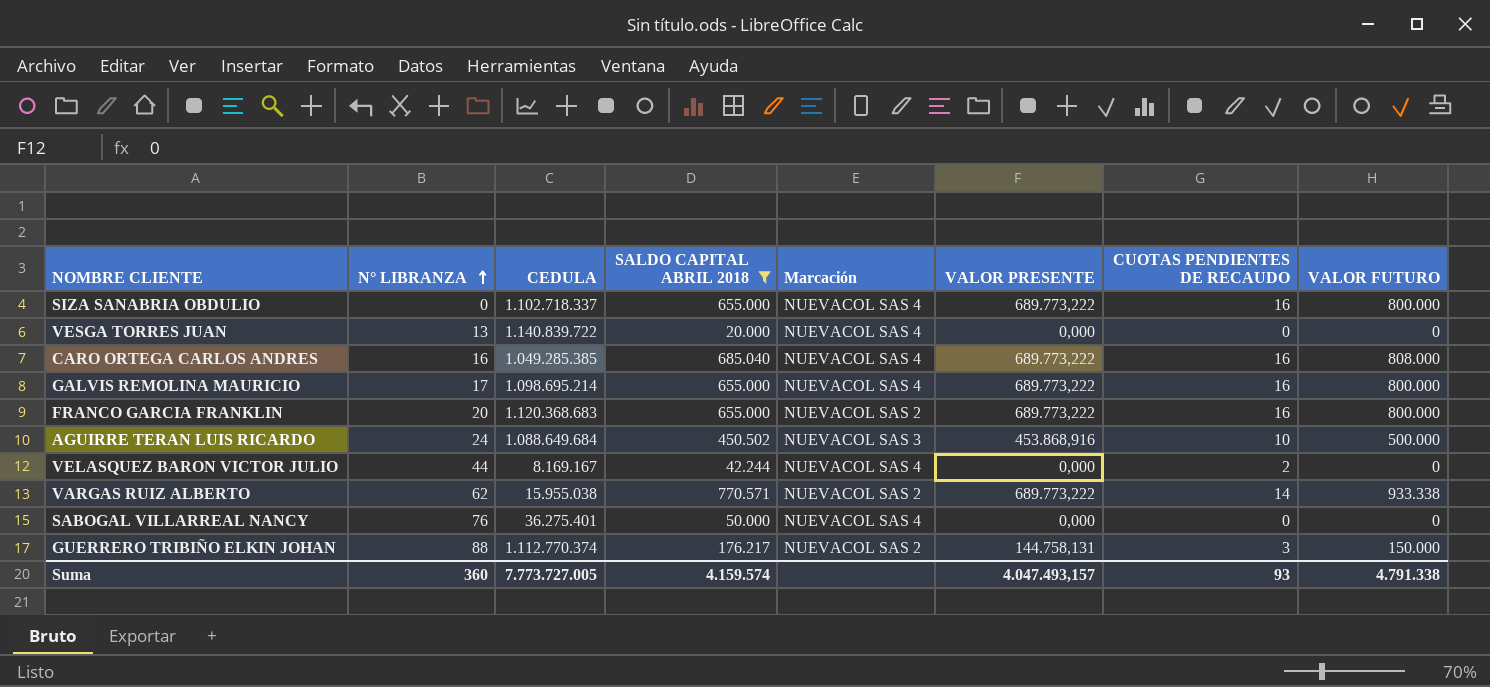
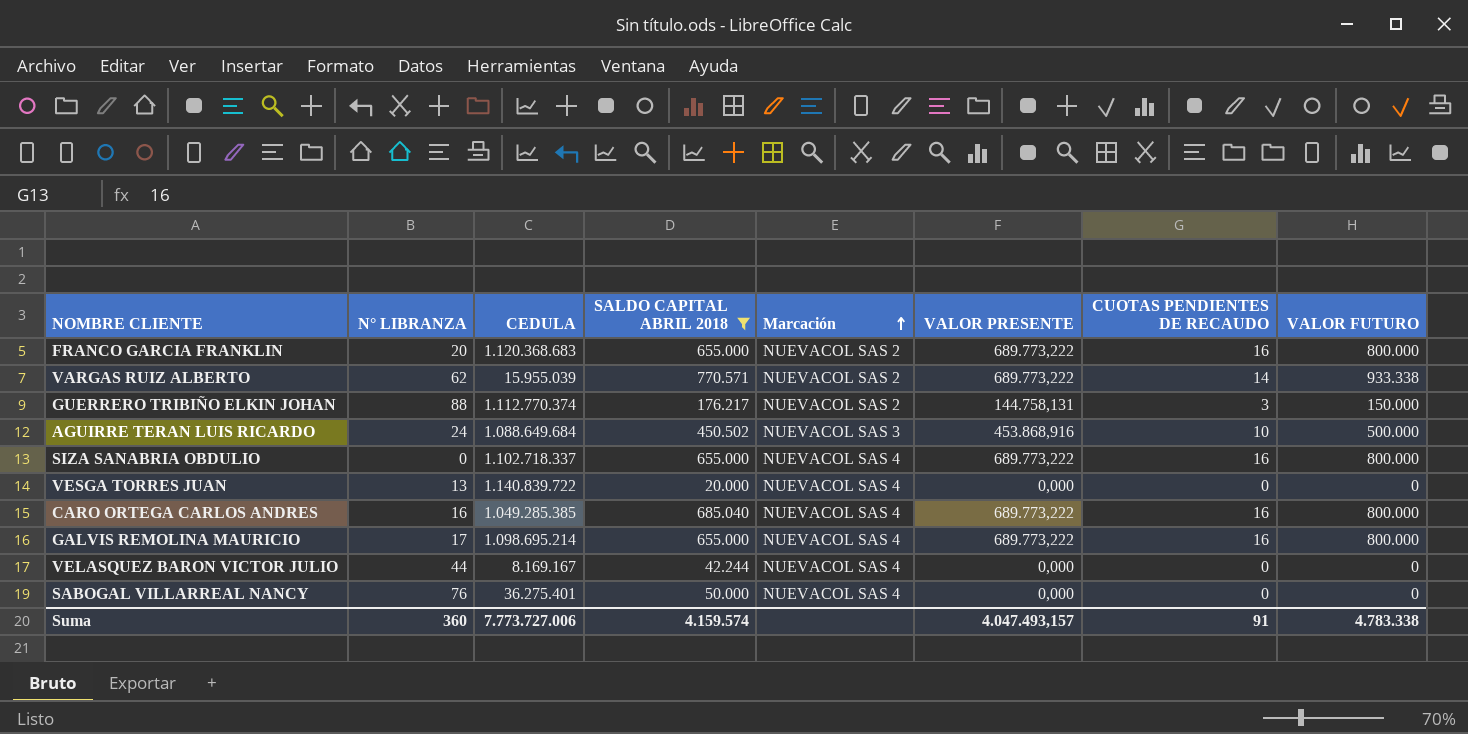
row order: N° LIBRANZA ascending -> Marcación ascending
VARGAS RUIZ ALBERTO | CEDULA: 15.955.038 -> 15.955.039
CARO ORTEGA CARLOS ANDRES | VALOR FUTURO: 808.000 -> 800.000
VELASQUEZ BARON VICTOR JULIO | CUOTAS PENDIENTES DE RECAUDO: 2 -> 0
Suma | CEDULA: 7.773.727.005 -> 7.773.727.006
Suma | CUOTAS PENDIENTES DE RECAUDO: 93 -> 91
Suma | VALOR FUTURO: 4.791.338 -> 4.783.338

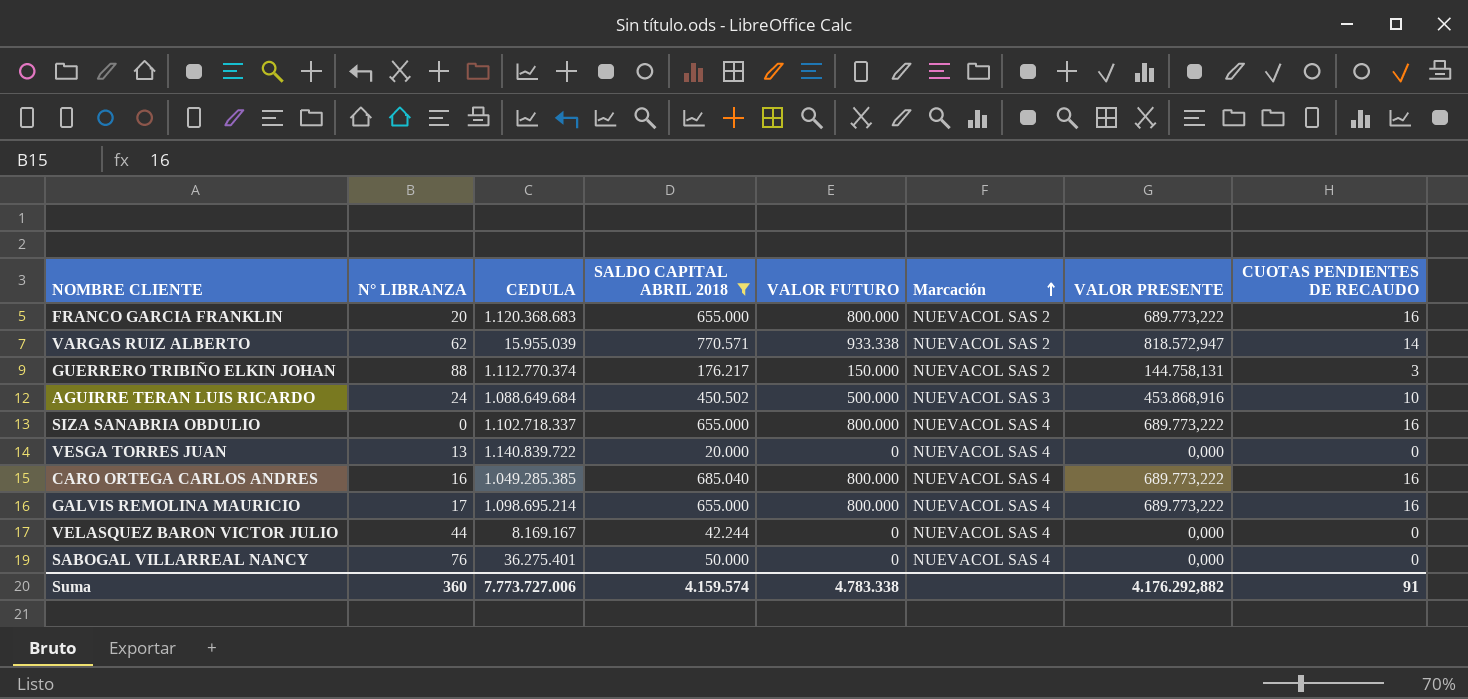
column VALOR FUTURO | position: 8 -> 5
VARGAS RUIZ ALBERTO | VALOR PRESENTE: 689.773,222 -> 818.572,947
Suma | VALOR PRESENTE: 4.047.493,157 -> 4.176.292,882

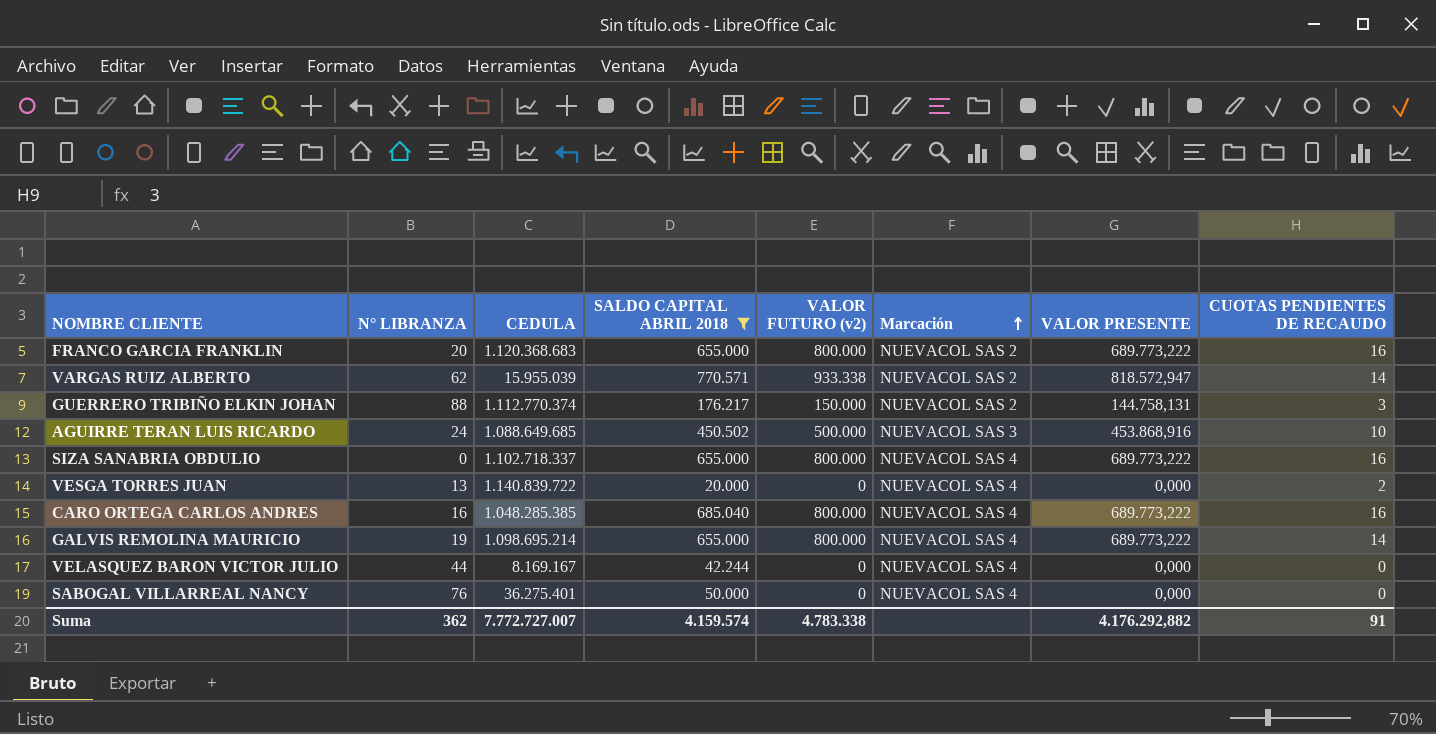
column name: VALOR FUTURO -> VALOR FUTURO (v2)
AGUIRRE TERAN LUIS RICARDO | CEDULA: 1.088.649.684 -> 1.088.649.685
VESGA TORRES JUAN | CUOTAS PENDIENTES DE RECAUDO: 0 -> 2
CARO ORTEGA CARLOS ANDRES | CEDULA: 1.049.285.385 -> 1.048.285.385
GALVIS REMOLINA MAURICIO | N° LIBRANZA: 17 -> 19
GALVIS REMOLINA MAURICIO | CUOTAS PENDIENTES DE RECAUDO: 16 -> 14
Suma | N° LIBRANZA: 360 -> 362
Suma | CEDULA: 7.773.727.006 -> 7.772.727.007

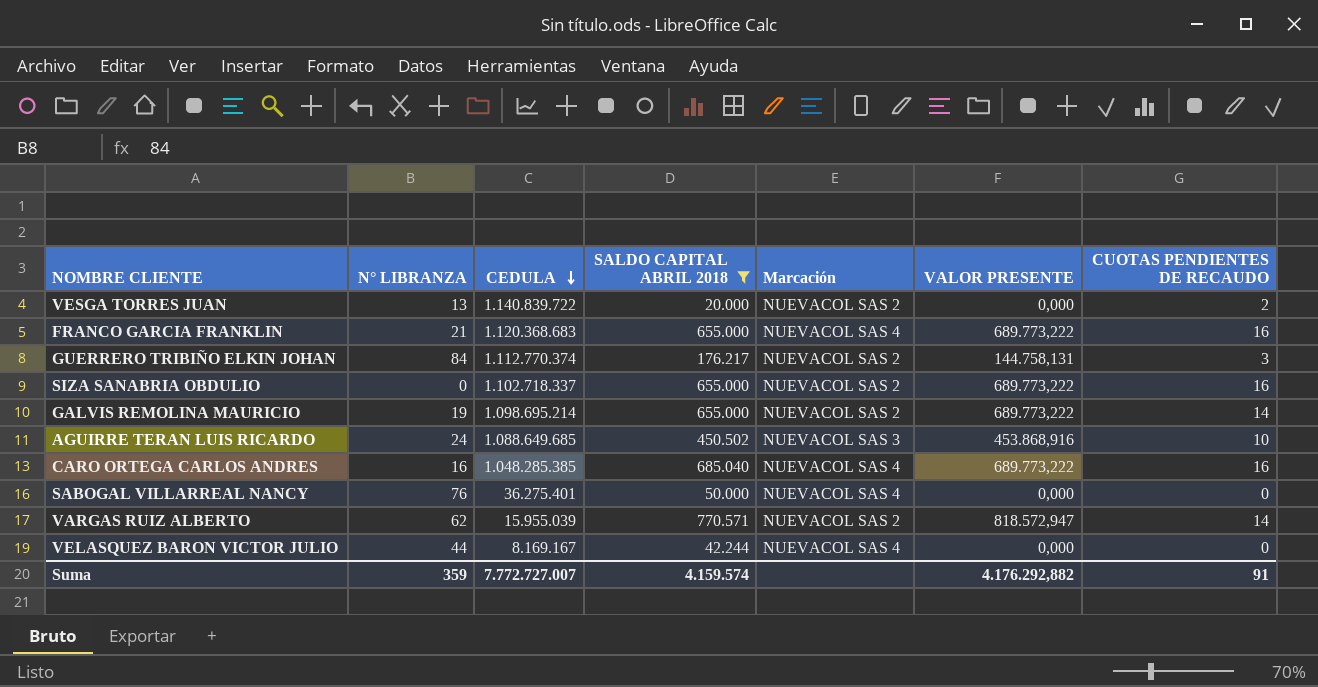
row order: Marcación ascending -> CEDULA descending
column VALOR FUTURO (v2) | position: 5 -> none
VESGA TORRES JUAN | Marcación: NUEVACOL SAS 4 -> NUEVACOL SAS 2
FRANCO GARCIA FRANKLIN | N° LIBRANZA: 20 -> 21
FRANCO GARCIA FRANKLIN | Marcación: NUEVACOL SAS 2 -> NUEVACOL SAS 4
GUERRERO TRIBIÑO ELKIN JOHAN | N° LIBRANZA: 88 -> 84
SIZA SANABRIA OBDULIO | Marcación: NUEVACOL SAS 4 -> NUEVACOL SAS 2
GALVIS REMOLINA MAURICIO | Marcación: NUEVACOL SAS 4 -> NUEVACOL SAS 2
Suma | N° LIBRANZA: 362 -> 359

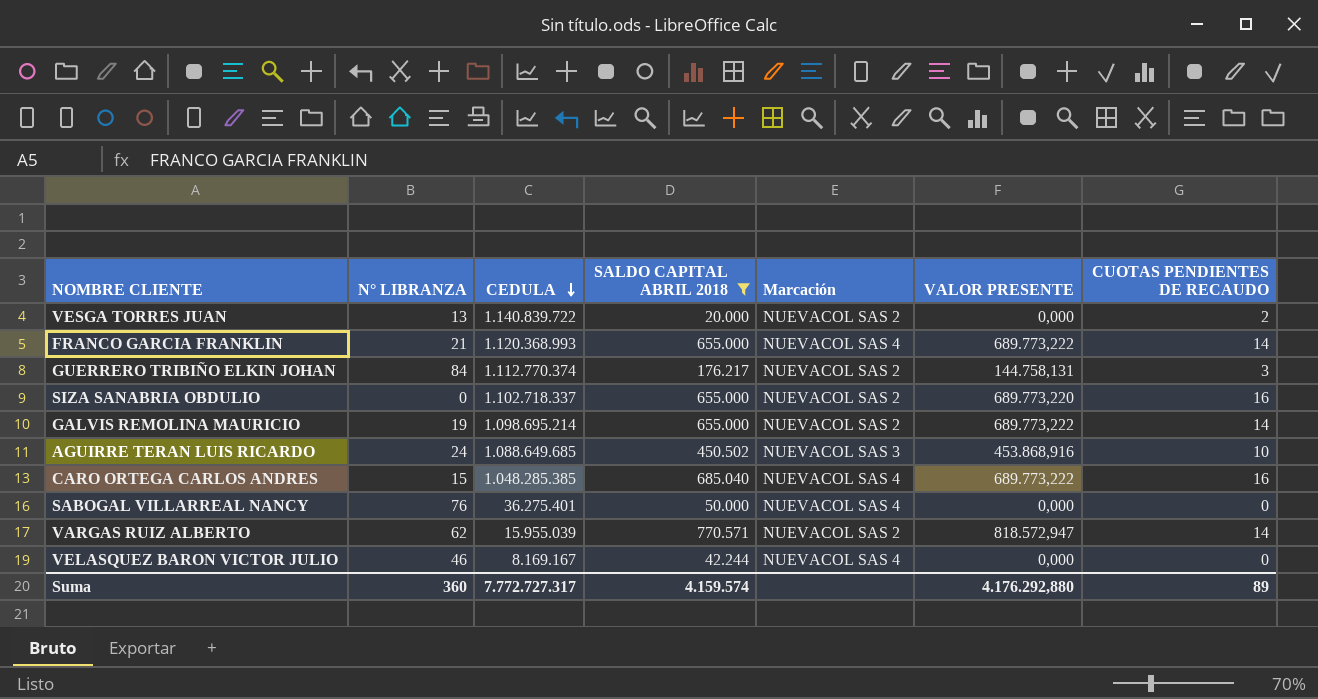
FRANCO GARCIA FRANKLIN | CEDULA: 1.120.368.683 -> 1.120.368.993
FRANCO GARCIA FRANKLIN | CUOTAS PENDIENTES DE RECAUDO: 16 -> 14
SIZA SANABRIA OBDULIO | VALOR PRESENTE: 689.773,222 -> 689.773,220
CARO ORTEGA CARLOS ANDRES | N° LIBRANZA: 16 -> 15
VELASQUEZ BARON VICTOR JULIO | N° LIBRANZA: 44 -> 46
Suma | N° LIBRANZA: 359 -> 360
Suma | CEDULA: 7.772.727.007 -> 7.772.727.317
Suma | VALOR PRESENTE: 4.176.292,882 -> 4.176.292,880
Suma | CUOTAS PENDIENTES DE RECAUDO: 91 -> 89

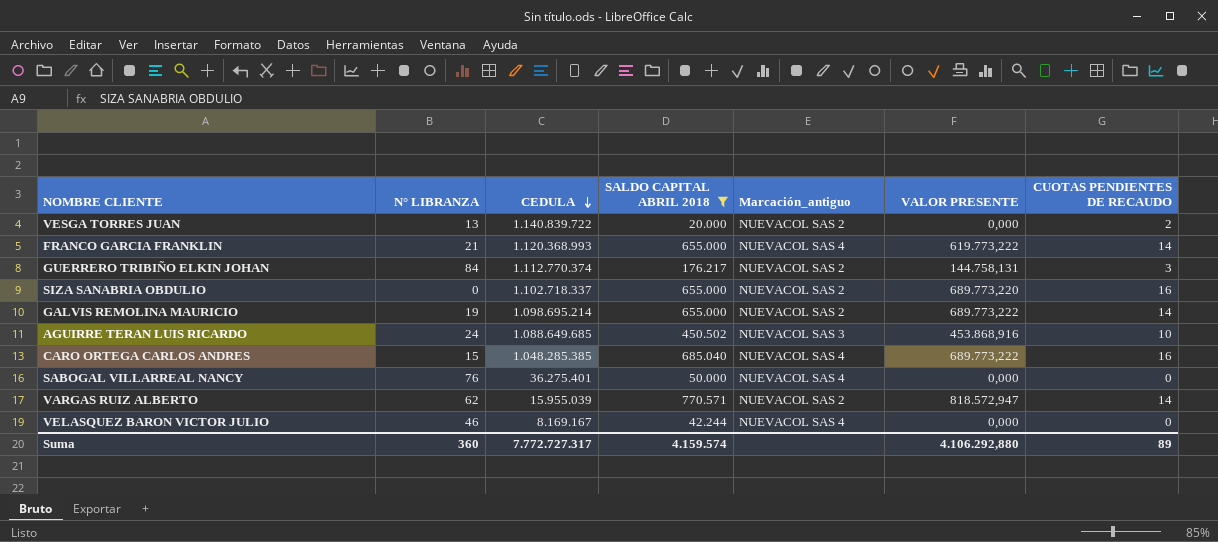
column name: Marcación -> Marcación_antiguo
FRANCO GARCIA FRANKLIN | VALOR PRESENTE: 689.773,222 -> 619.773,222
Suma | VALOR PRESENTE: 4.176.292,880 -> 4.106.292,880

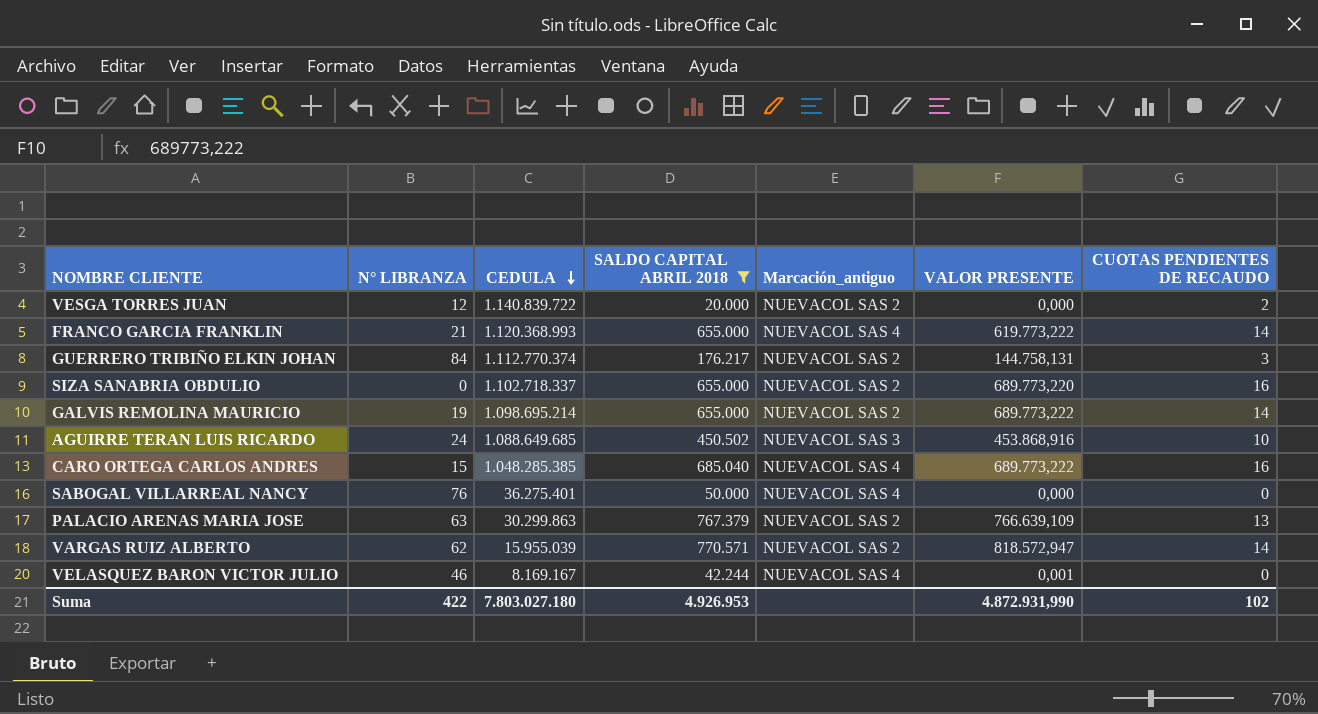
VESGA TORRES JUAN | N° LIBRANZA: 13 -> 12
row PALACIO ARENAS MARIA JOSE: none -> 63 | 30.299.863 | 767.379 | NUEVACOL SAS 2 | 766.639,109 | 13
VELASQUEZ BARON VICTOR JULIO | VALOR PRESENTE: 0,000 -> 0,001
Suma | N° LIBRANZA: 360 -> 422
Suma | CEDULA: 7.772.727.317 -> 7.803.027.180
Suma | SALDO CAPITAL ABRIL 2018: 4.159.574 -> 4.926.953
Suma | VALOR PRESENTE: 4.106.292,880 -> 4.872.931,990
Suma | CUOTAS PENDIENTES DE RECAUDO: 89 -> 102

